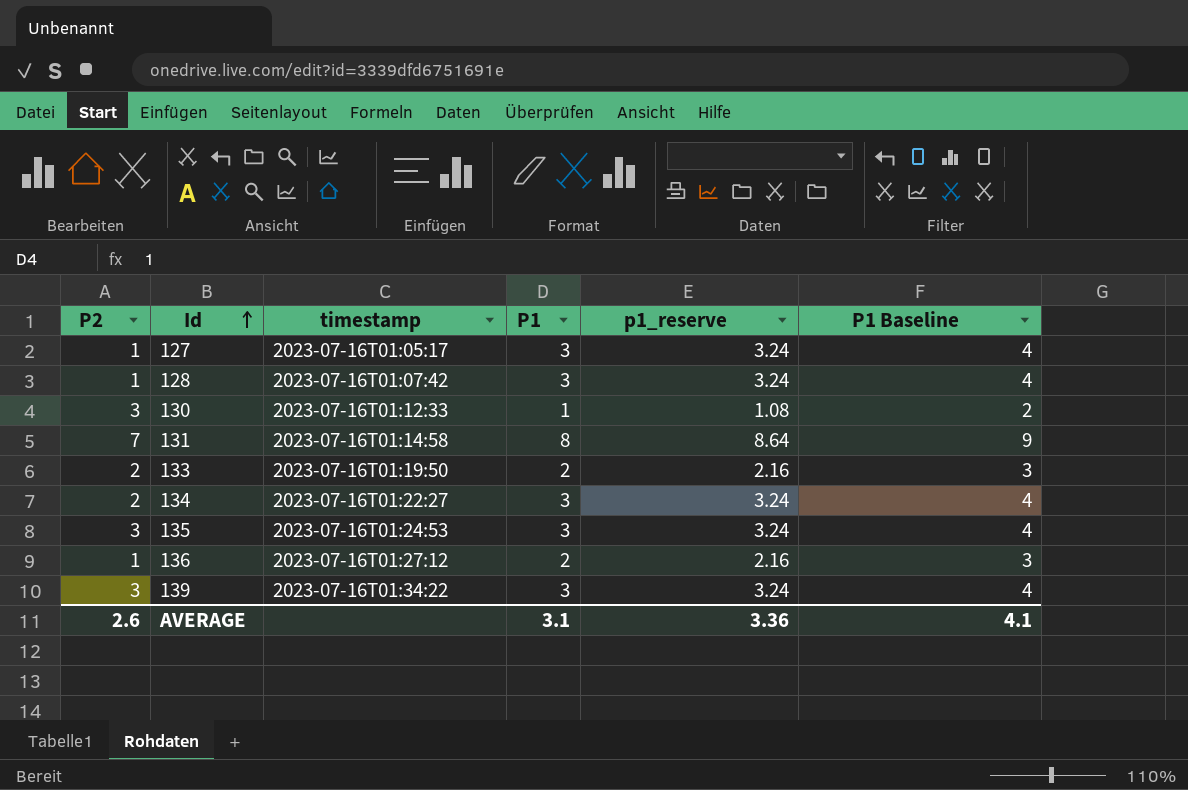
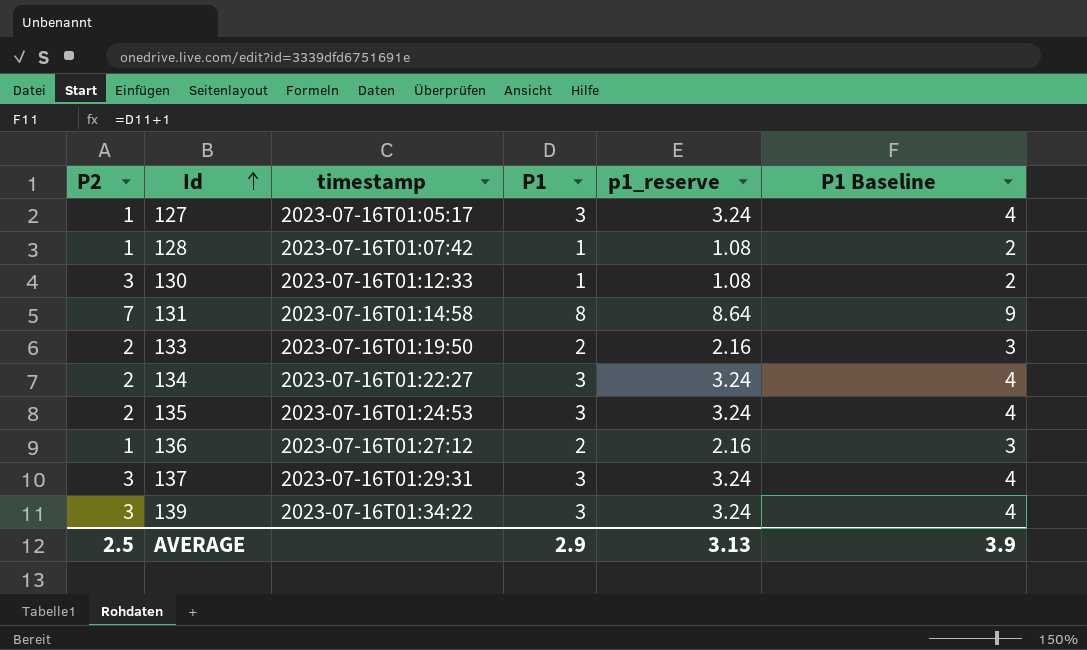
128 | P1: 3 -> 1
128 | p1_reserve: 3.24 -> 1.08
128 | P1 Baseline: 4 -> 2
135 | P2: 3 -> 2
row 137: none -> 3 | 2023-07-16T01:29:31 | 3 | 3.24 | 4
AVERAGE | P2: 2.6 -> 2.5
AVERAGE | P1: 3.1 -> 2.9
AVERAGE | p1_reserve: 3.36 -> 3.13
AVERAGE | P1 Baseline: 4.1 -> 3.9

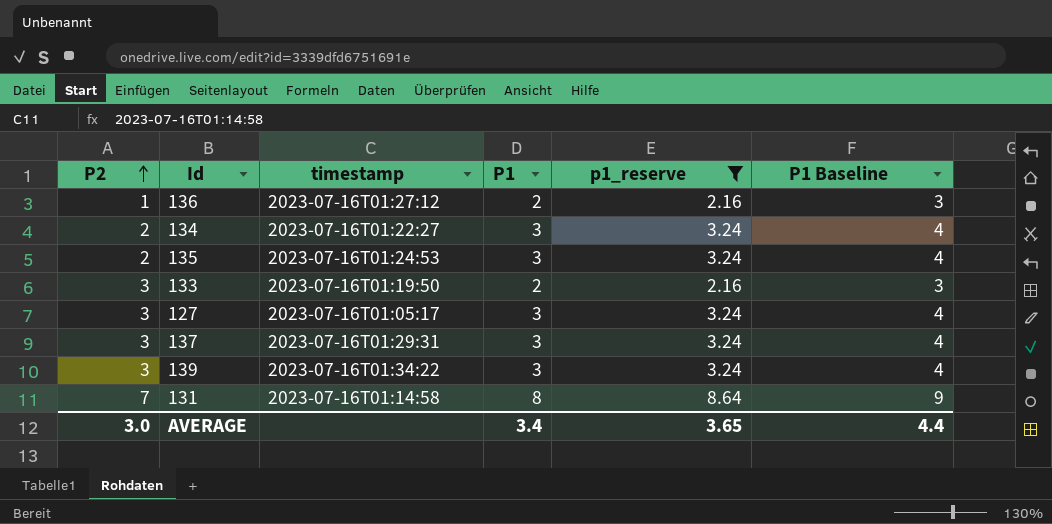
filter: none -> p1_reserve != 1.08
row order: Id ascending -> P2 ascending
133 | P2: 2 -> 3
127 | P2: 1 -> 3
AVERAGE | P2: 2.5 -> 3.0
AVERAGE | P1: 2.9 -> 3.4
AVERAGE | p1_reserve: 3.13 -> 3.65
AVERAGE | P1 Baseline: 3.9 -> 4.4

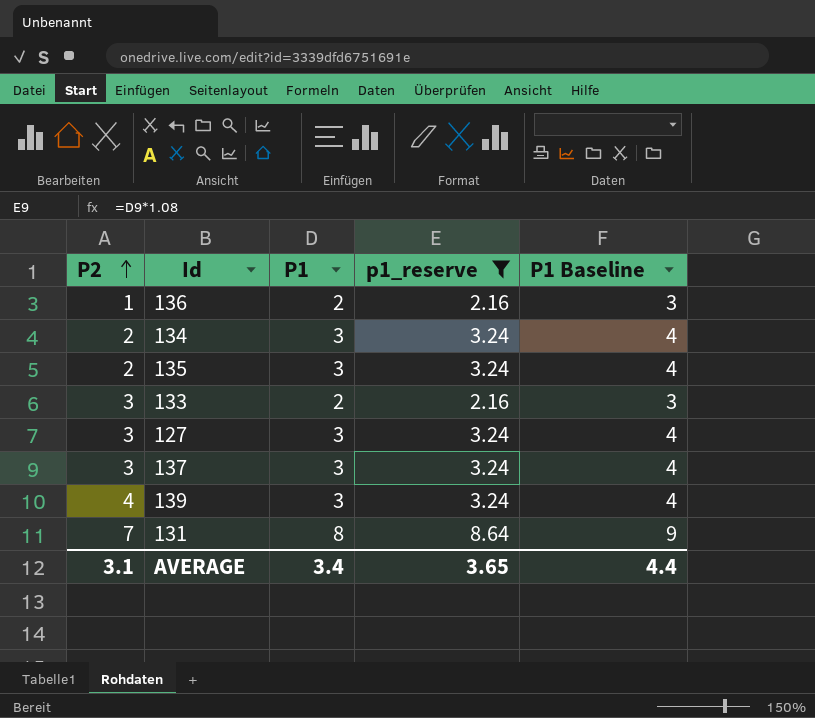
column timestamp | position: 3 -> none
139 | P2: 3 -> 4
AVERAGE | P2: 3.0 -> 3.1

